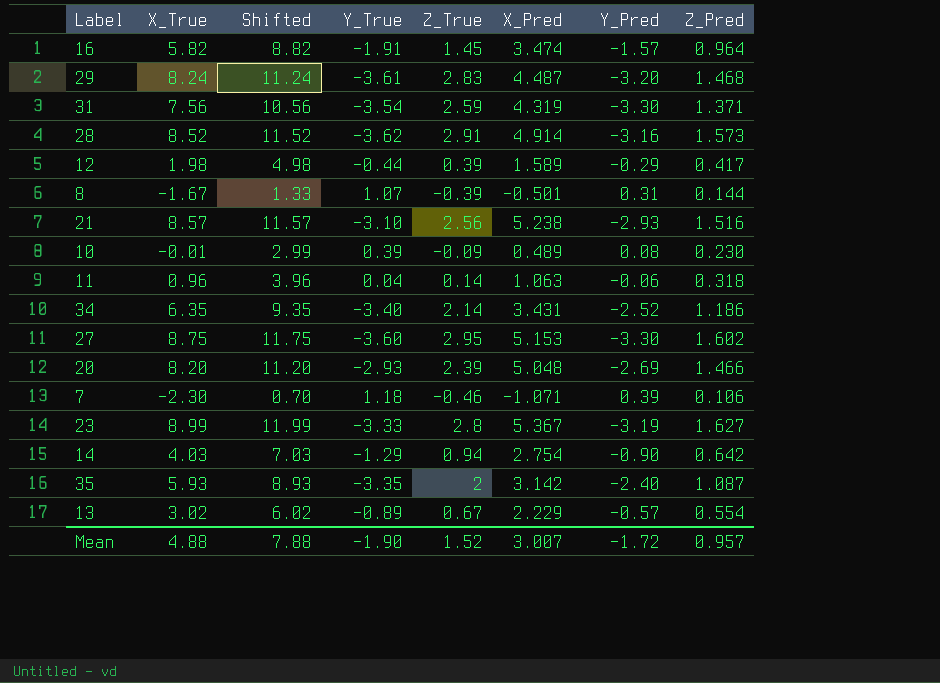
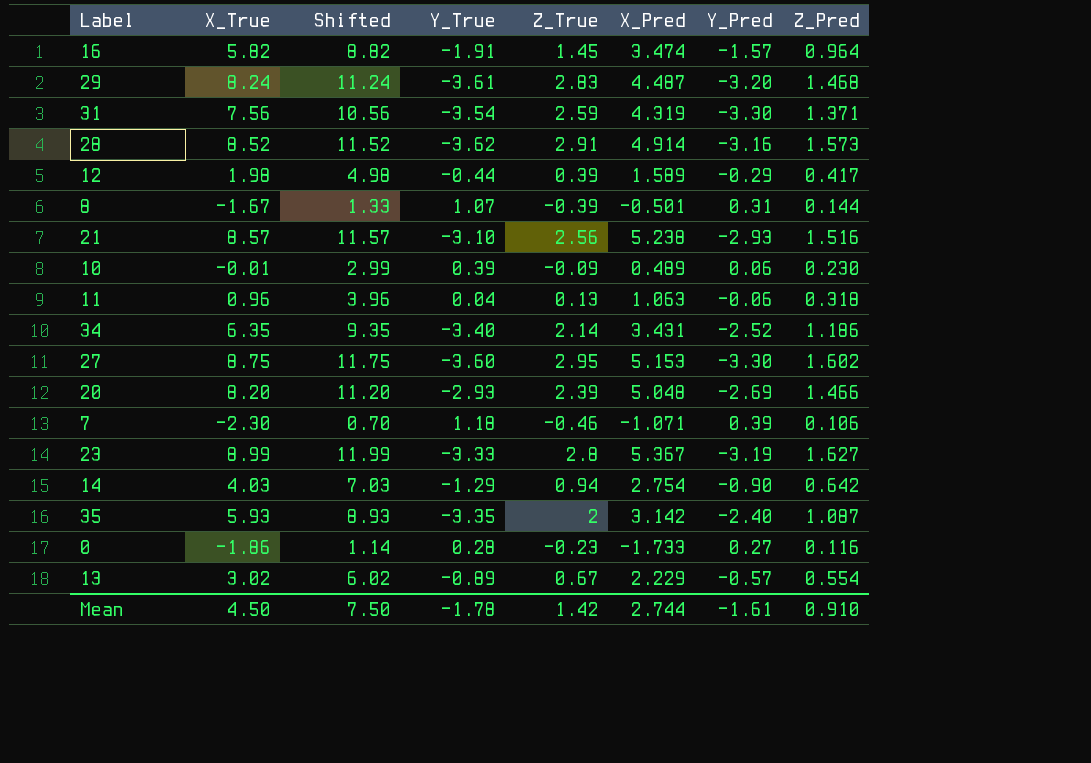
10 | Y_Pred: 0.08 -> 0.06
11 | Z_True: 0.14 -> 0.13
row 0: none -> -1.86 | 1.14 | 0.28 | -0.23 | -1.733 | 0.27 | 0.116
Mean | X_True: 4.88 -> 4.50
Mean | Shifted: 7.88 -> 7.50
Mean | Y_True: -1.90 -> -1.78
Mean | Z_True: 1.52 -> 1.42
Mean | X_Pred: 3.007 -> 2.744
Mean | Y_Pred: -1.72 -> -1.61
Mean | Z_Pred: 0.957 -> 0.910

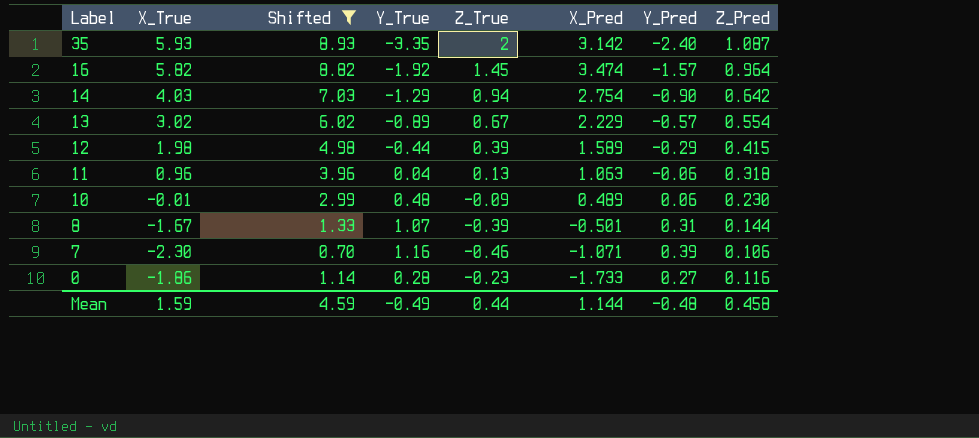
filter: none -> Shifted <= 8.93
row order: none -> Label descending
16 | Y_True: -1.91 -> -1.92
12 | Z_Pred: 0.417 -> 0.415
10 | Y_True: 0.39 -> 0.48
7 | Y_True: 1.18 -> 1.16
Mean | X_True: 4.50 -> 1.59
Mean | Shifted: 7.50 -> 4.59
Mean | Y_True: -1.78 -> -0.49
Mean | Z_True: 1.42 -> 0.44
Mean | X_Pred: 2.744 -> 1.144
Mean | Y_Pred: -1.61 -> -0.48
Mean | Z_Pred: 0.910 -> 0.458

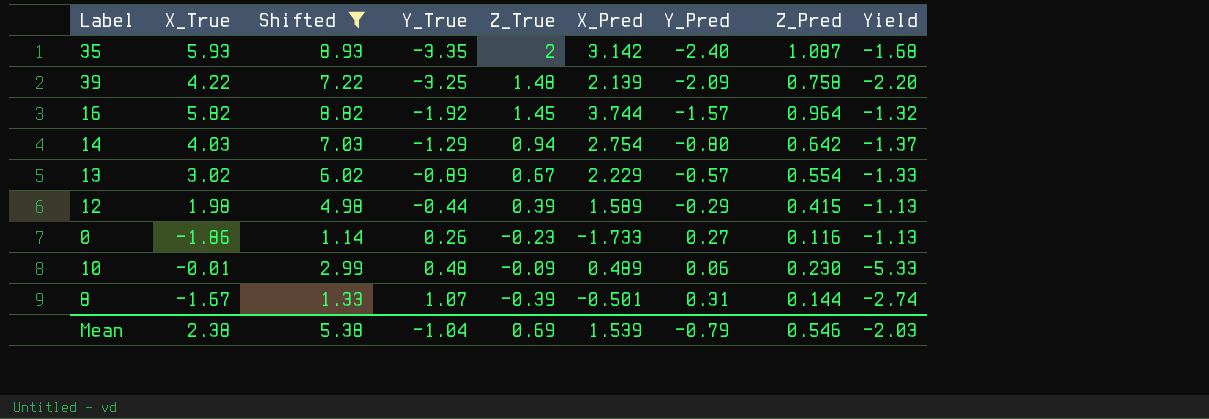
row order: Label descending -> Y_True ascending
column Yield | formula: none -> [Y_True] / [Z_True]
row 11: 0.96 | 3.96 | 0.04 | 0.13 | 1.063 | -0.06 | 0.318 -> none
row 7: -2.30 | 0.70 | 1.16 | -0.46 | -1.071 | 0.39 | 0.106 -> none
row 39: none -> 4.22 | 7.22 | -3.25 | 1.48 | 2.139 | -2.09 | 0.758 | -2.20
16 | X_Pred: 3.474 -> 3.744
14 | Y_Pred: -0.90 -> -0.80
0 | Y_True: 0.28 -> 0.26
Mean | X_True: 1.59 -> 2.38
Mean | Shifted: 4.59 -> 5.38
Mean | Y_True: -0.49 -> -1.04
Mean | Z_True: 0.44 -> 0.69
Mean | X_Pred: 1.144 -> 1.539
Mean | Y_Pred: -0.48 -> -0.79
Mean | Z_Pred: 0.458 -> 0.546

